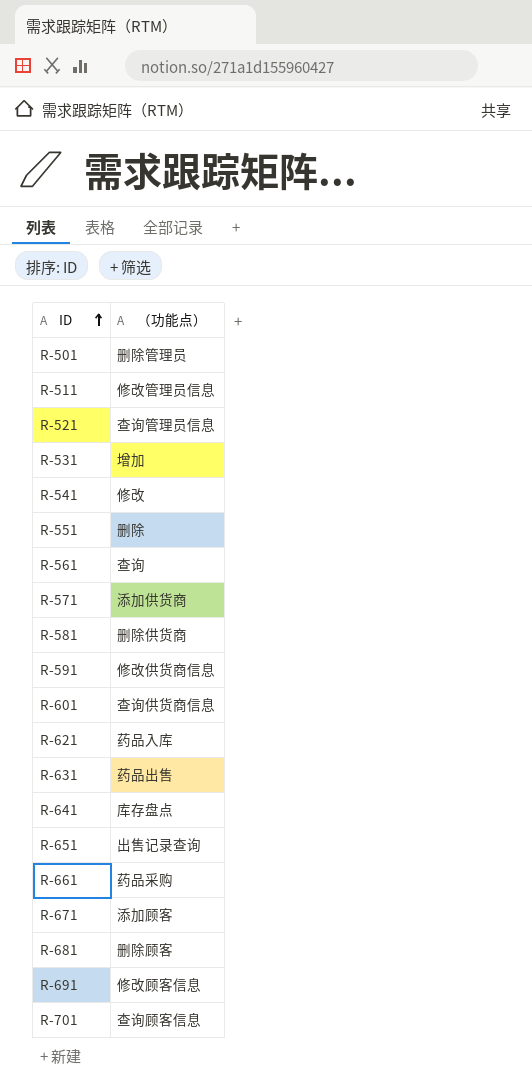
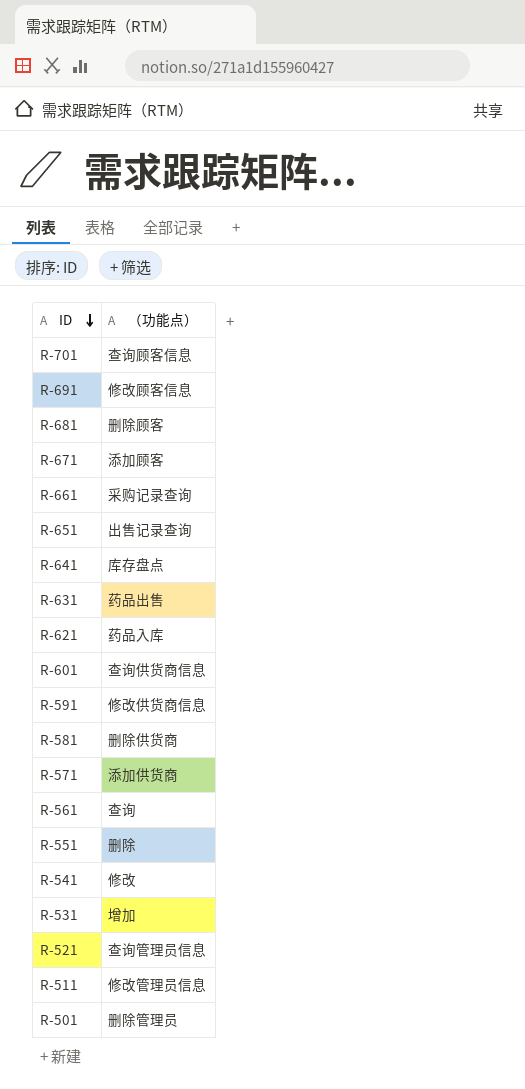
row order: ID ascending -> ID descending
R-661 | （功能点）: 药品采购 -> 采购记录查询

